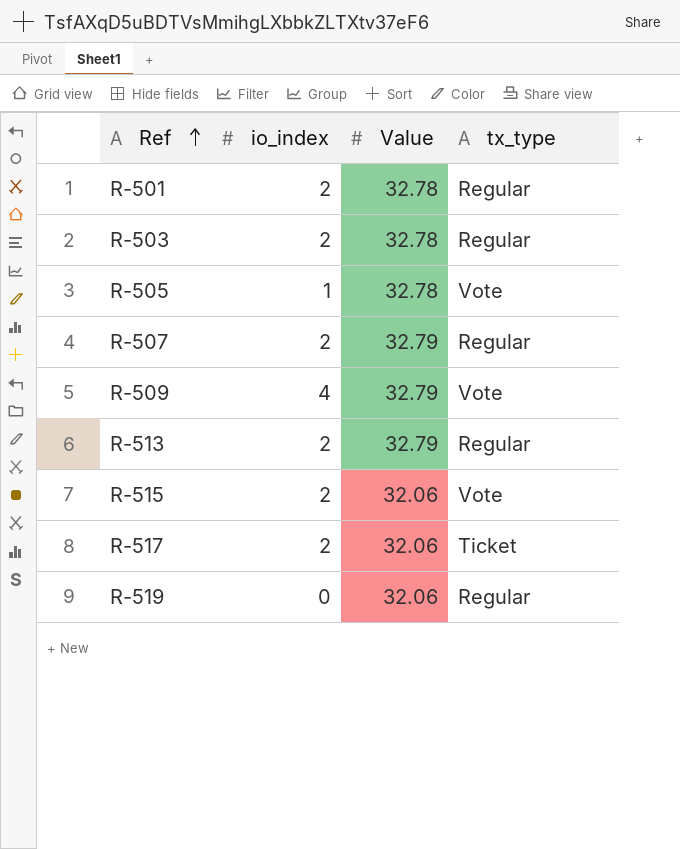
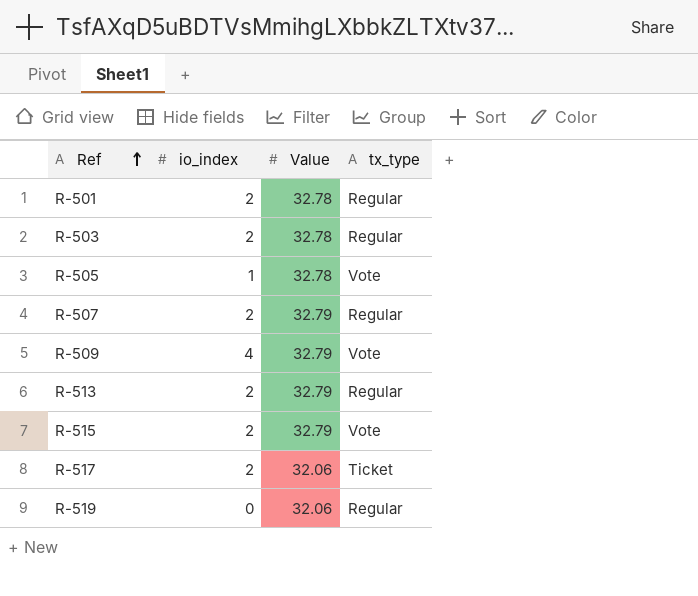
R-515 | Value: 32.06 -> 32.79

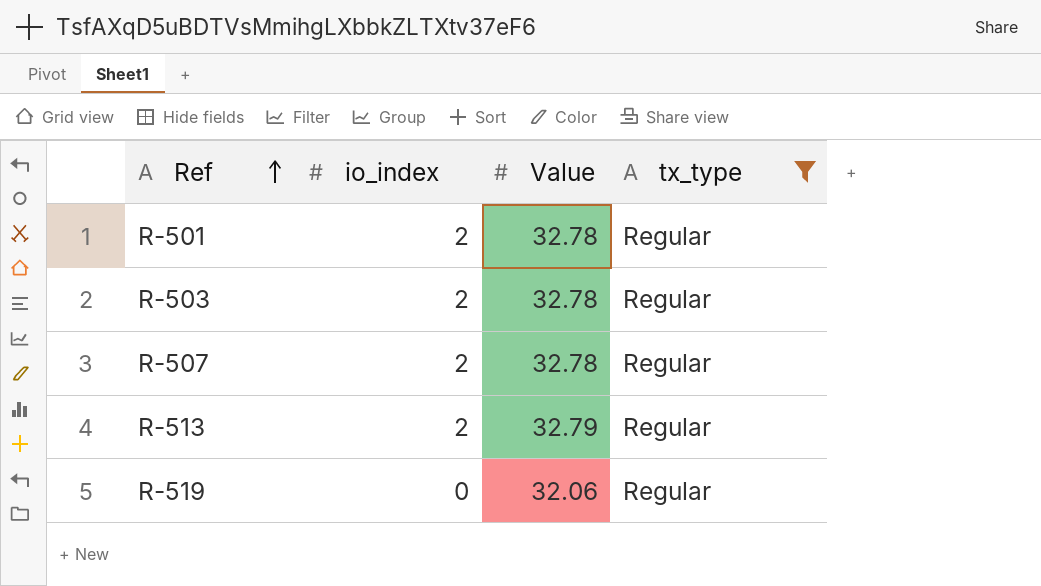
filter: none -> tx_type = Regular
R-507 | Value: 32.79 -> 32.78

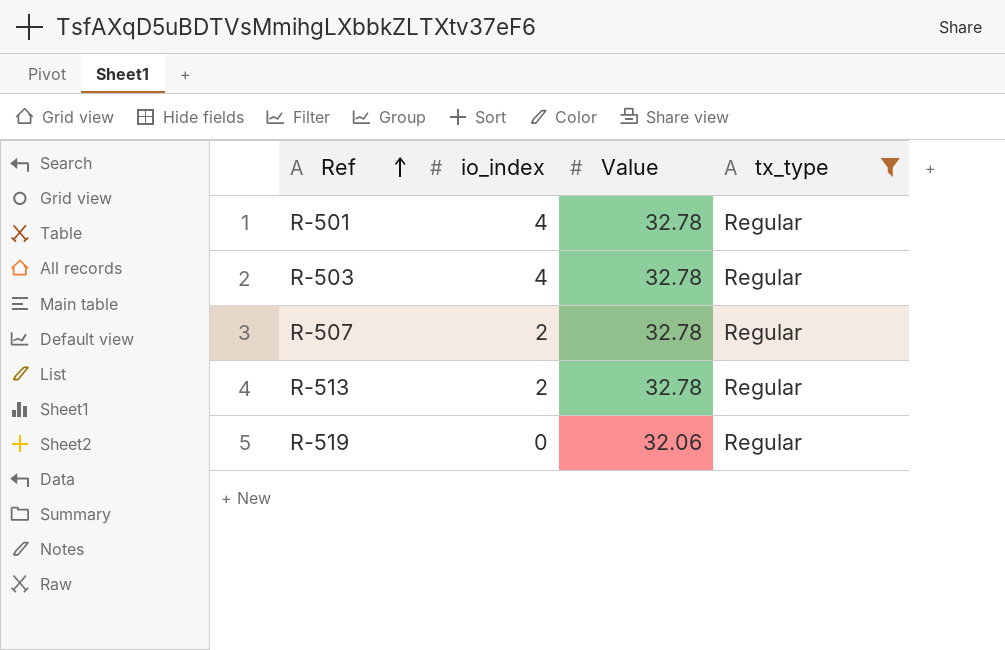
R-501 | io_index: 2 -> 4
R-503 | io_index: 2 -> 4
R-513 | Value: 32.79 -> 32.78

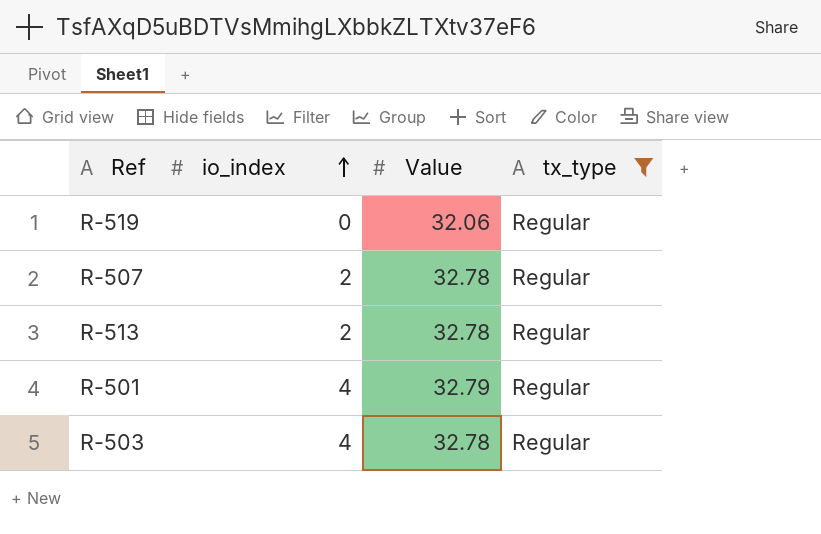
row order: Ref ascending -> io_index ascending
R-501 | Value: 32.78 -> 32.79

